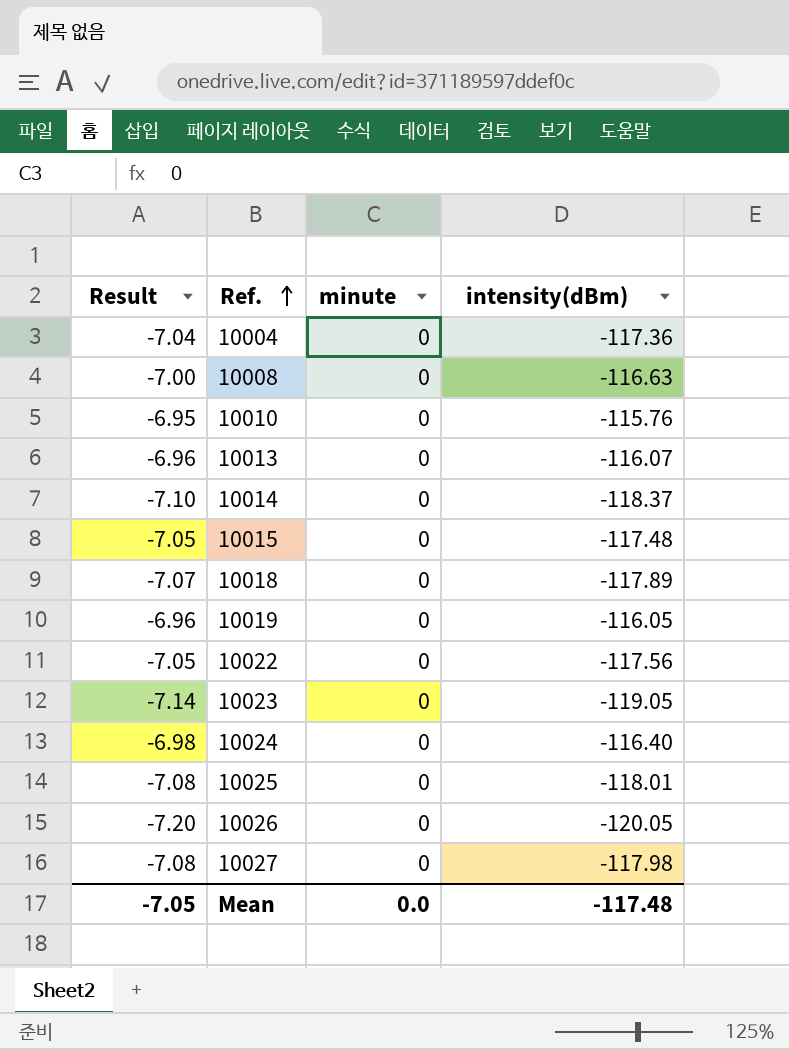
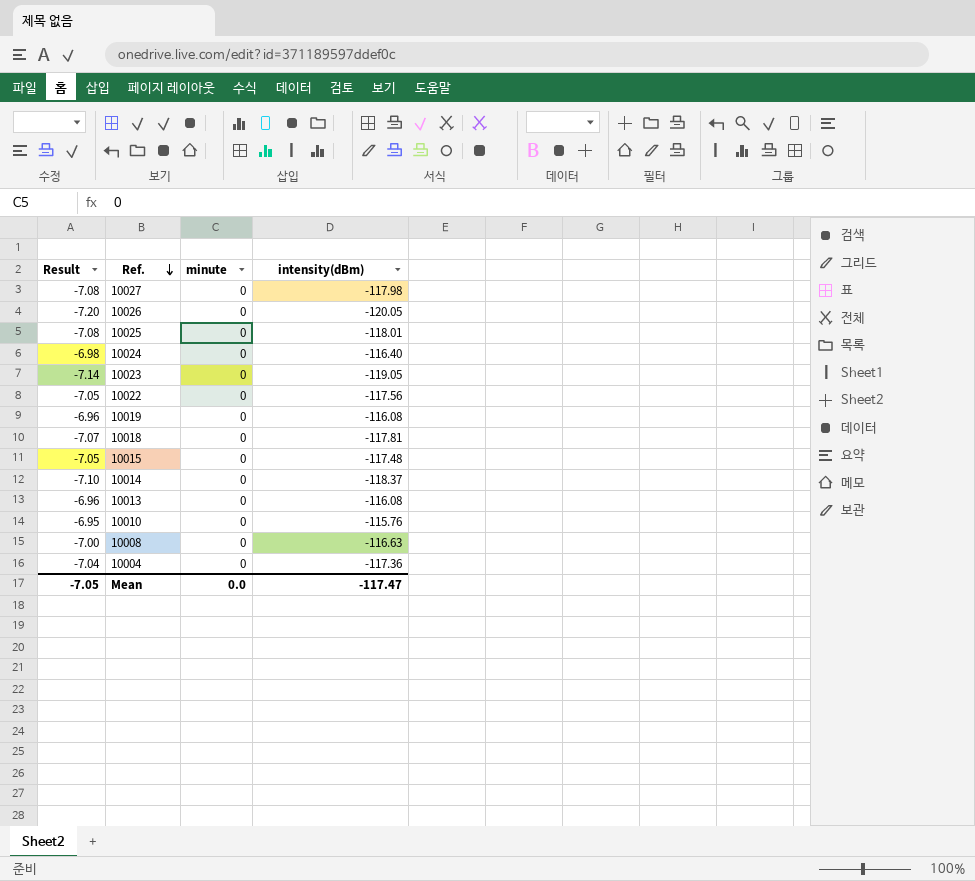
row order: Ref. ascending -> Ref. descending
10019 | intensity(dBm): -116.05 -> -116.08
10018 | intensity(dBm): -117.89 -> -117.81
10013 | intensity(dBm): -116.07 -> -116.08
Mean | intensity(dBm): -117.48 -> -117.47

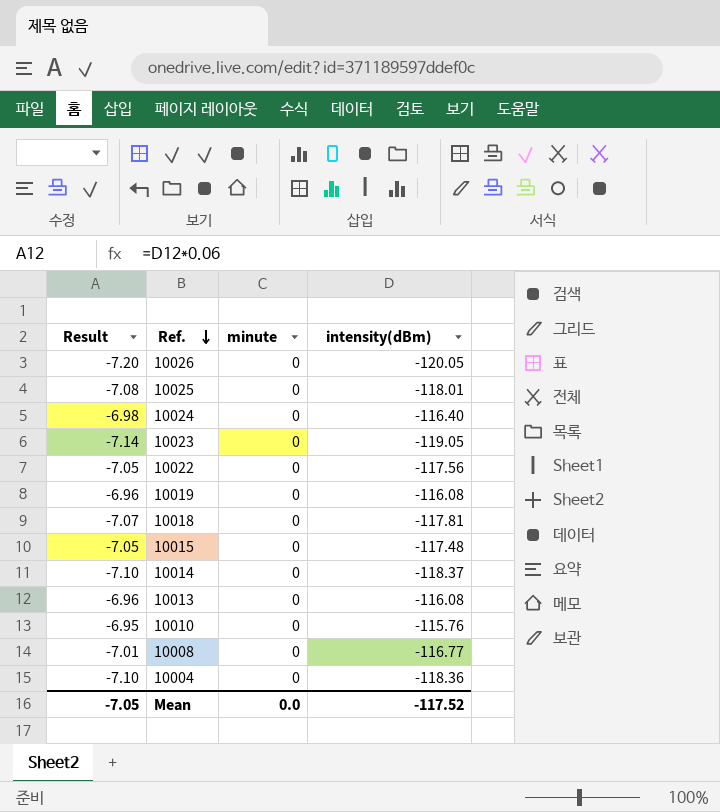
row 10027: -7.08 | 0 | -117.98 -> none
10008 | Result: -7.00 -> -7.01
10008 | intensity(dBm): -116.63 -> -116.77
10004 | Result: -7.04 -> -7.10
10004 | intensity(dBm): -117.36 -> -118.36
Mean | intensity(dBm): -117.47 -> -117.52

